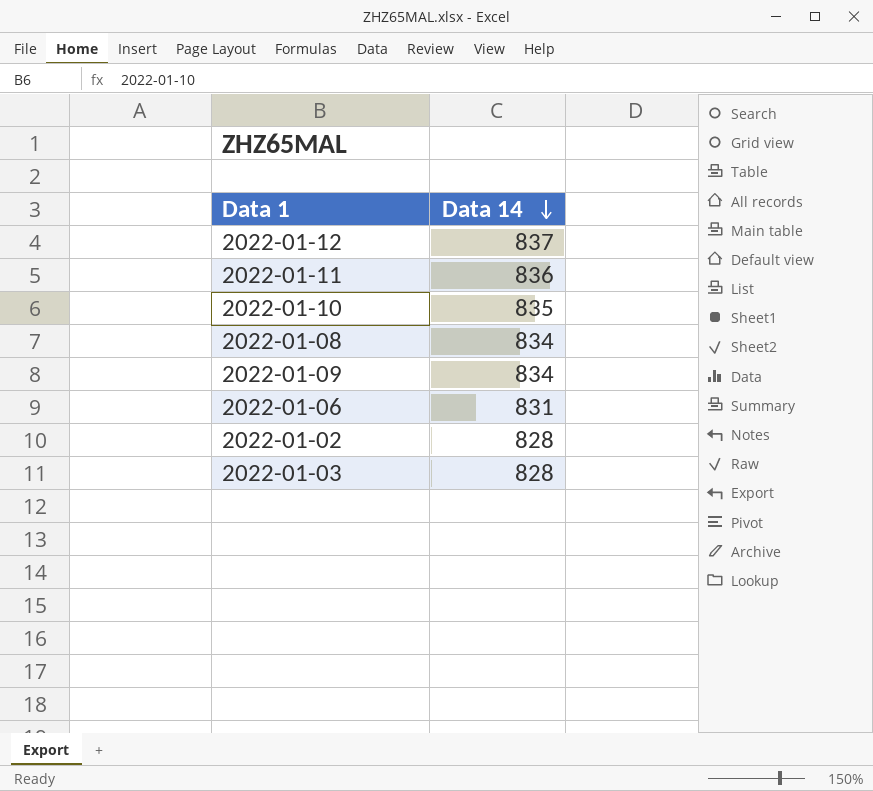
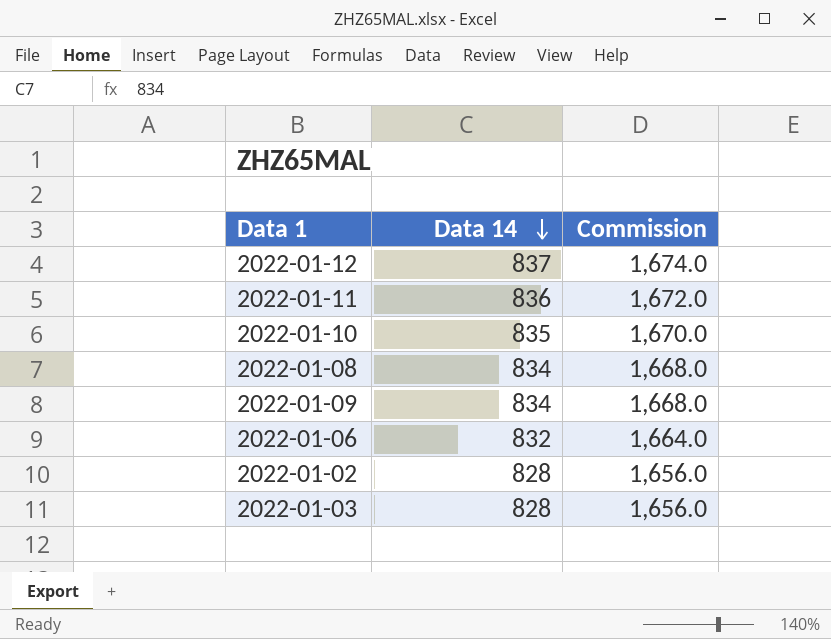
column Commission | formula: none -> [Data 14] * 2
2022-01-06 | Data 14: 831 -> 832

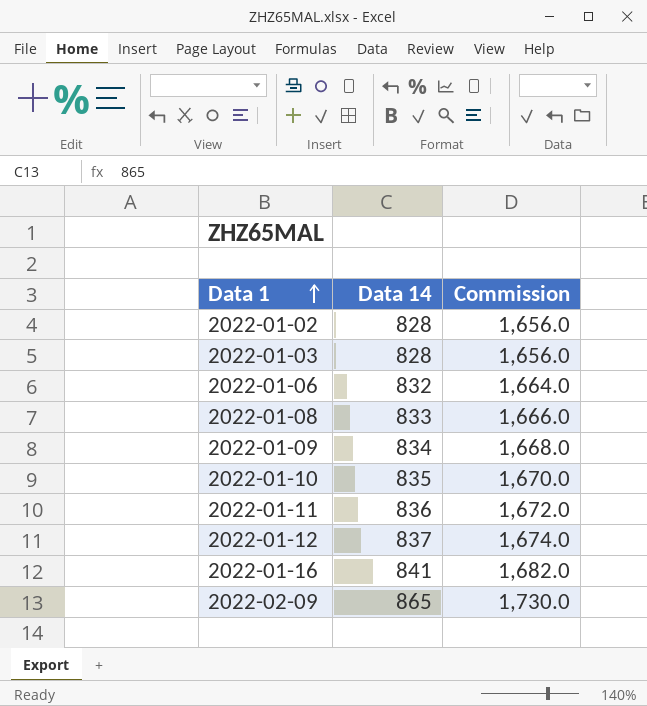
row order: Data 14 descending -> Data 1 ascending
2022-01-08 | Data 14: 834 -> 833
2022-01-08 | Commission: 1,668.0 -> 1,666.0
row 2022-01-16: none -> 841 | 1,682.0
row 2022-02-09: none -> 865 | 1,730.0

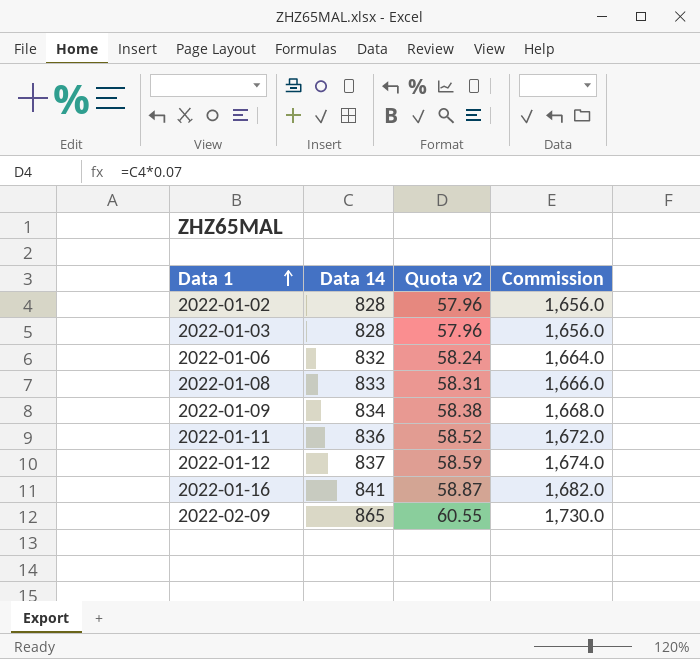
column Quota v2 | formula: none -> [Data 14] * 0.07
row 2022-01-10: 835 | 1,670.0 -> none

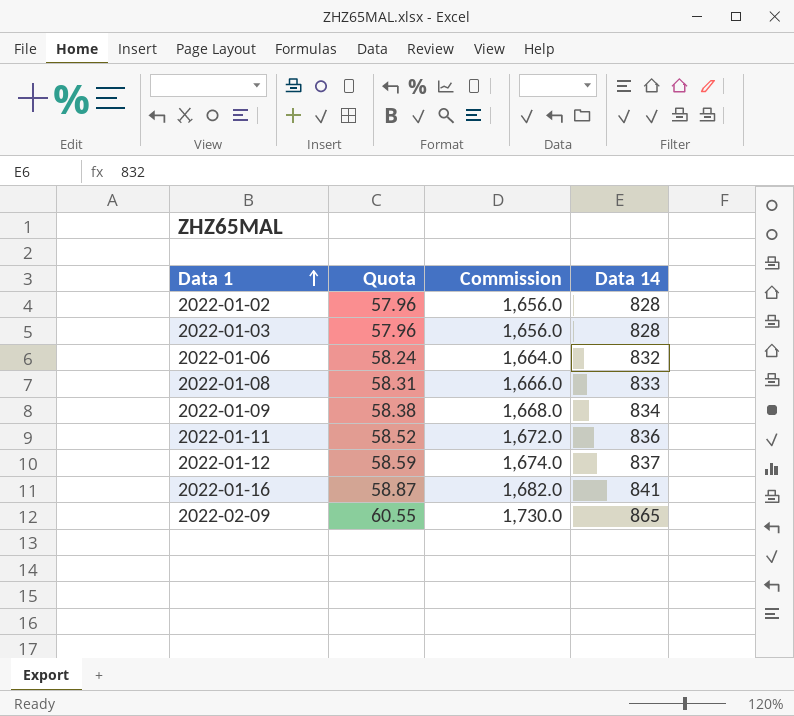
column name: Quota v2 -> Quota
column Data 14 | position: 2 -> 4

